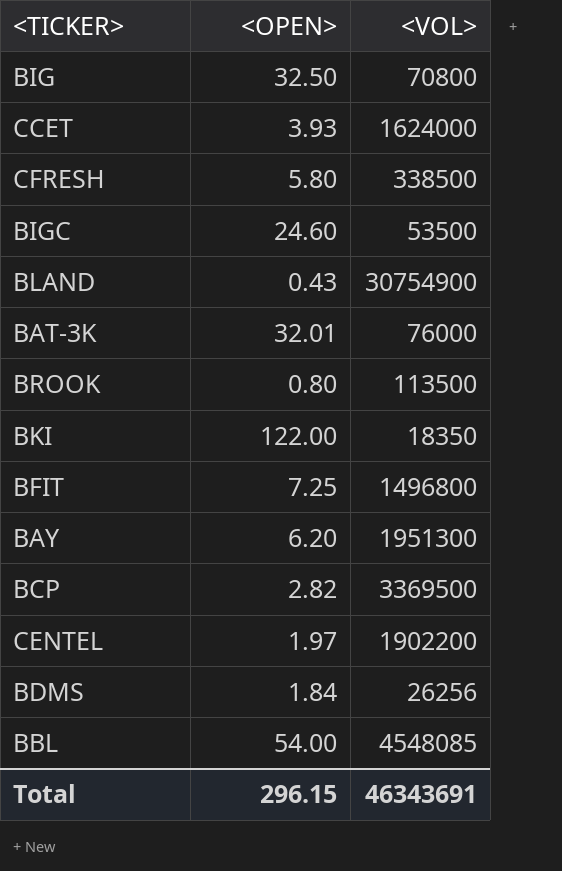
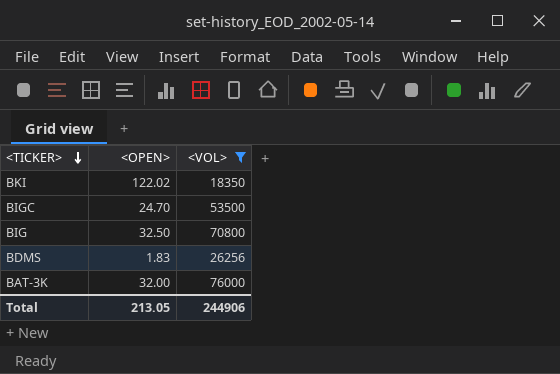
filter: none -> <VOL> <= 76000
row order: none -> <TICKER> descending
BKI | <OPEN>: 122.00 -> 122.02
BIGC | <OPEN>: 24.60 -> 24.70
BDMS | <OPEN>: 1.84 -> 1.83
BAT-3K | <OPEN>: 32.01 -> 32.00
Total | <OPEN>: 296.15 -> 213.05
Total | <VOL>: 46343691 -> 244906

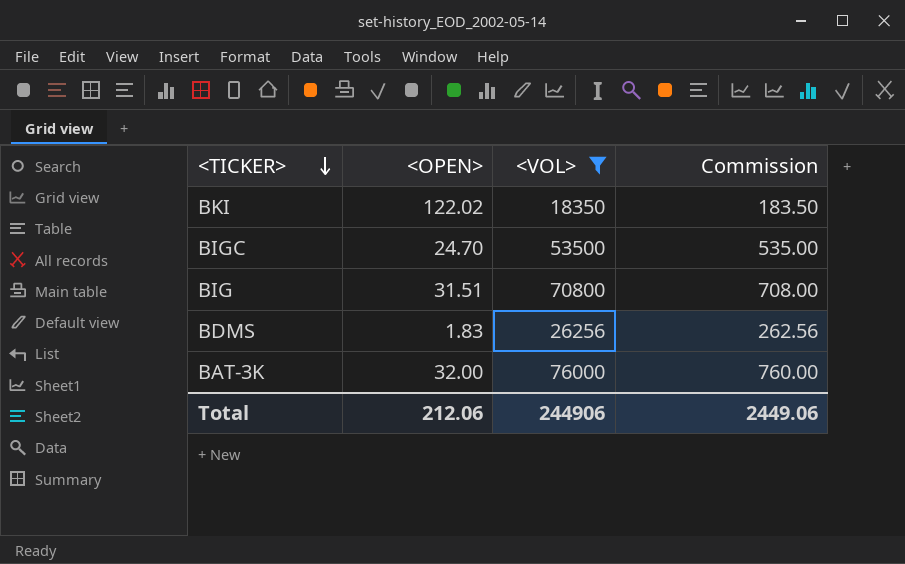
column Commission | formula: none -> [<VOL>] * 0.01
BIG | <OPEN>: 32.50 -> 31.51
Total | <OPEN>: 213.05 -> 212.06

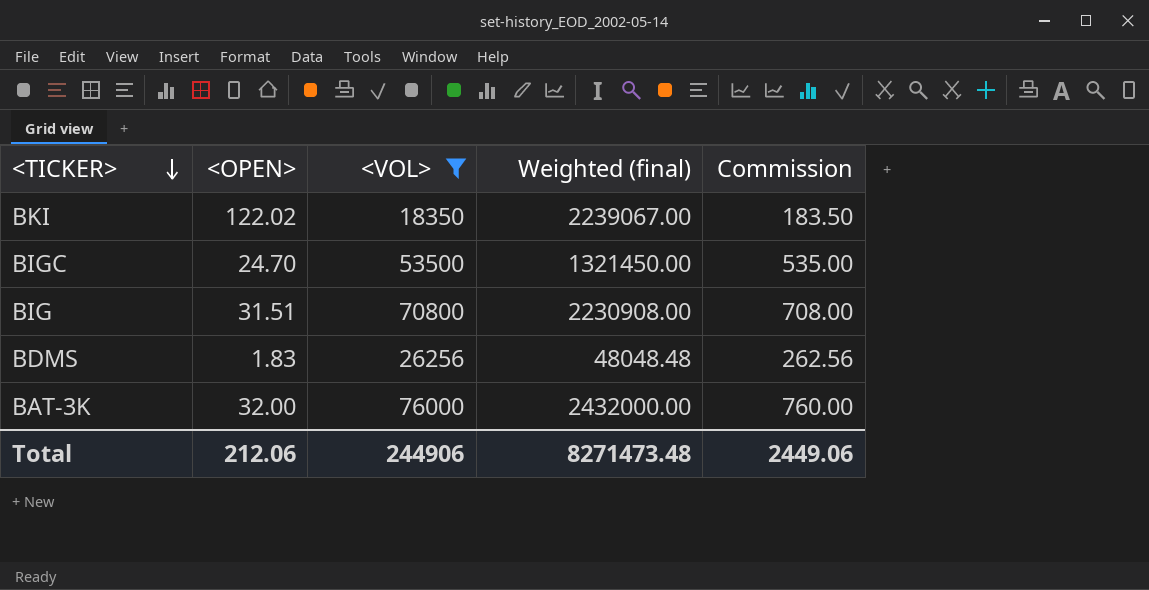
column Weighted (final) | formula: none -> [<OPEN>] * [<VOL>]

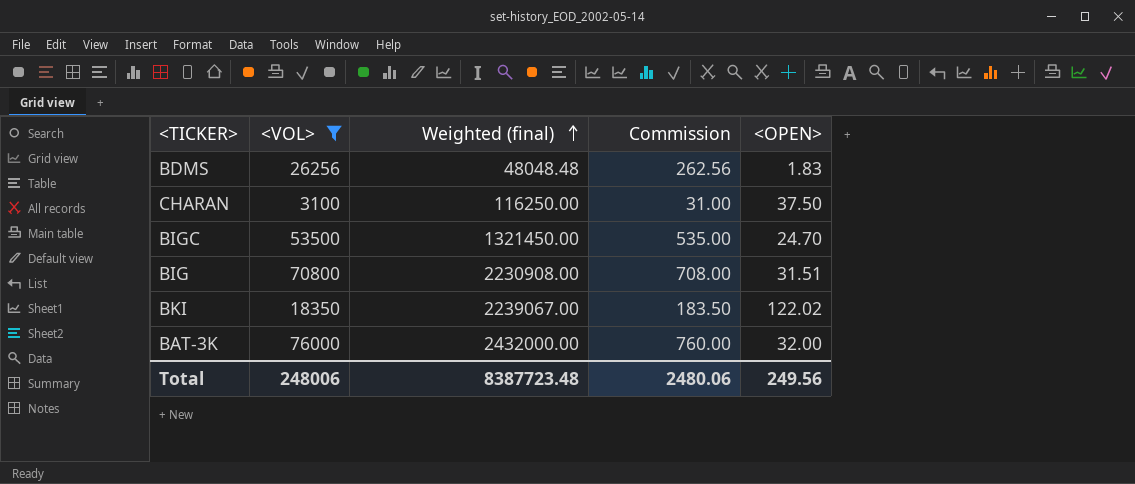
row order: <TICKER> descending -> Weighted (final) ascending
column <OPEN> | position: 2 -> 5
row CHARAN: none -> 3100 | 116250.00 | 31.00 | 37.50
Total | <VOL>: 244906 -> 248006
Total | Weighted (final): 8271473.48 -> 8387723.48
Total | Commission: 2449.06 -> 2480.06
Total | <OPEN>: 212.06 -> 249.56

